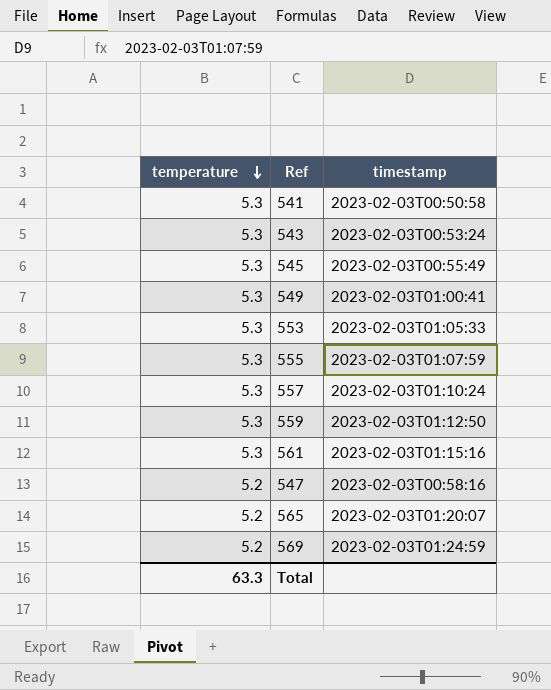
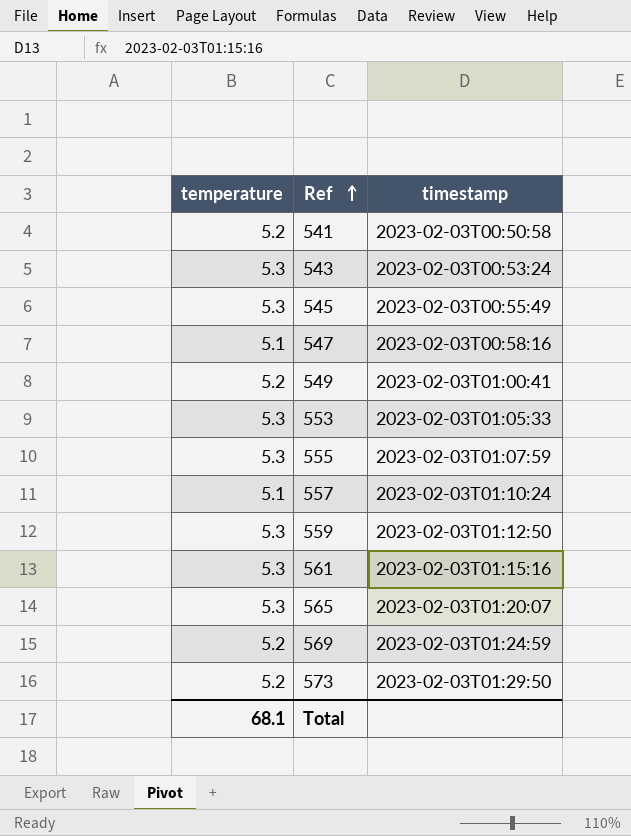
row order: temperature descending -> Ref ascending
541 | temperature: 5.3 -> 5.2
547 | temperature: 5.2 -> 5.1
549 | temperature: 5.3 -> 5.2
557 | temperature: 5.3 -> 5.1
565 | temperature: 5.2 -> 5.3
row 573: none -> 5.2 | 2023-02-03T01:29:50
Total | temperature: 63.3 -> 68.1

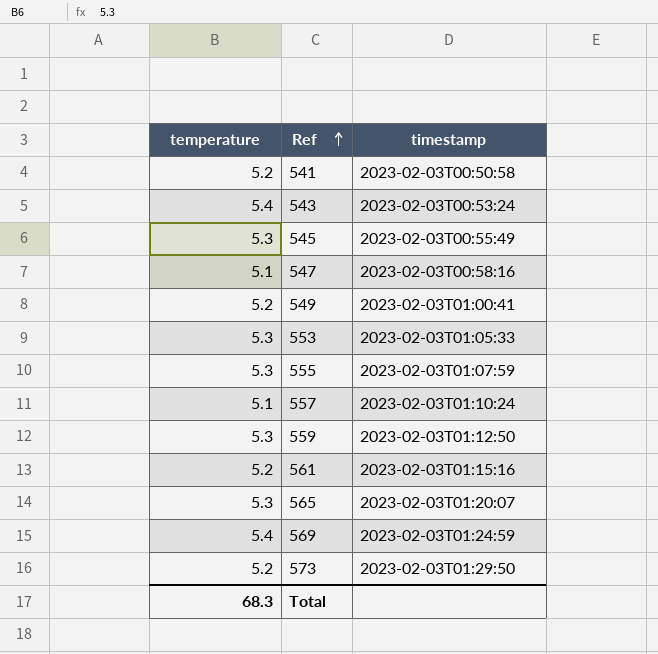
543 | temperature: 5.3 -> 5.4
561 | temperature: 5.3 -> 5.2
569 | temperature: 5.2 -> 5.4
Total | temperature: 68.1 -> 68.3

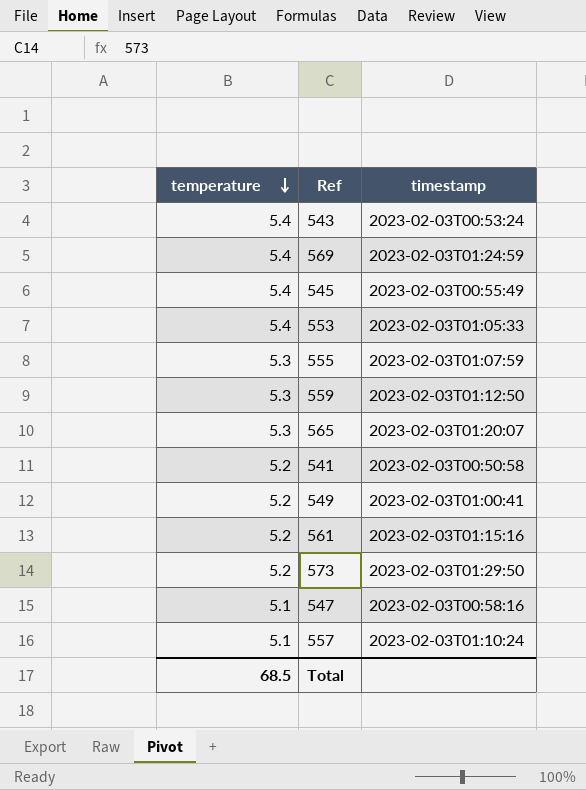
row order: Ref ascending -> temperature descending
545 | temperature: 5.3 -> 5.4
553 | temperature: 5.3 -> 5.4
Total | temperature: 68.3 -> 68.5

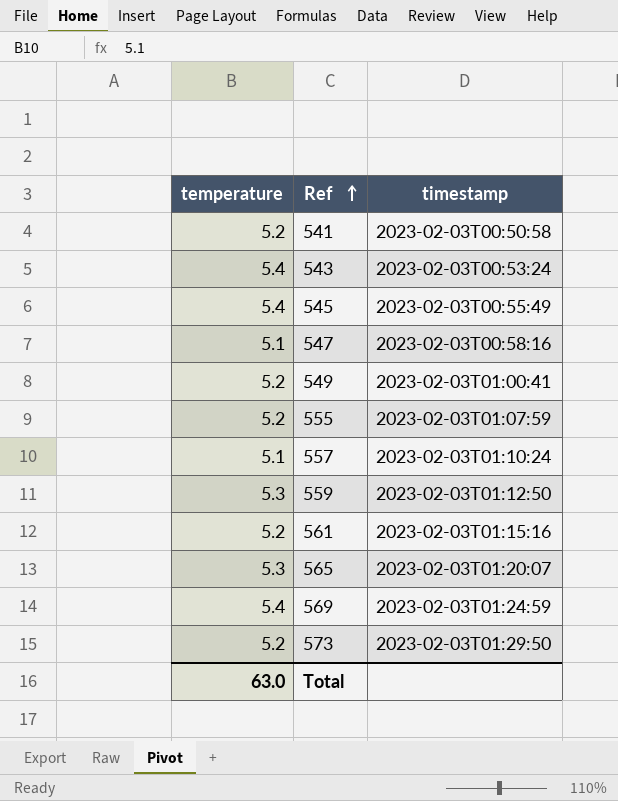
row order: temperature descending -> Ref ascending
row 553: 5.4 | 2023-02-03T01:05:33 -> none
555 | temperature: 5.3 -> 5.2
Total | temperature: 68.5 -> 63.0

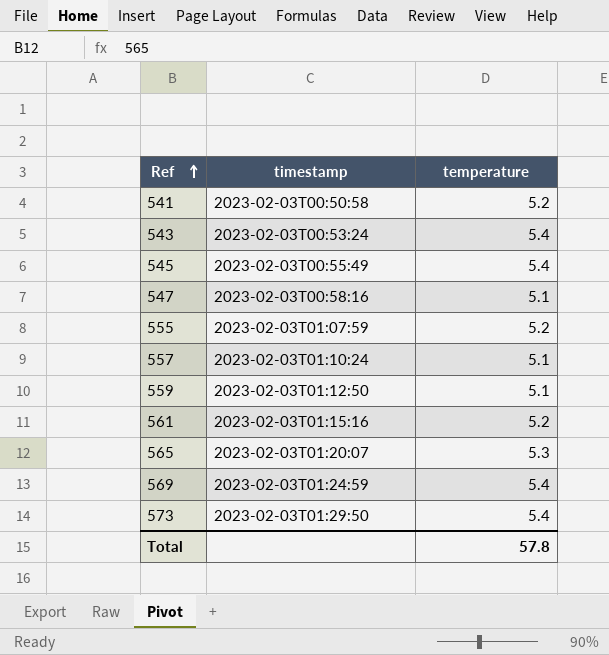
column temperature | position: 1 -> 3
row 549: 5.2 | 2023-02-03T01:00:41 -> none
559 | temperature: 5.3 -> 5.1
573 | temperature: 5.2 -> 5.4
Total | temperature: 63.0 -> 57.8

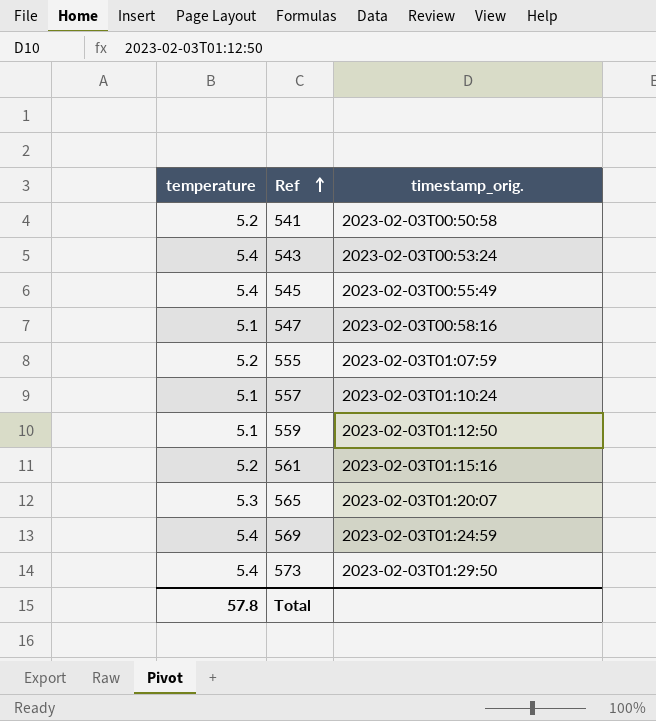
column temperature | position: 3 -> 1
column name: timestamp -> timestamp_orig.

